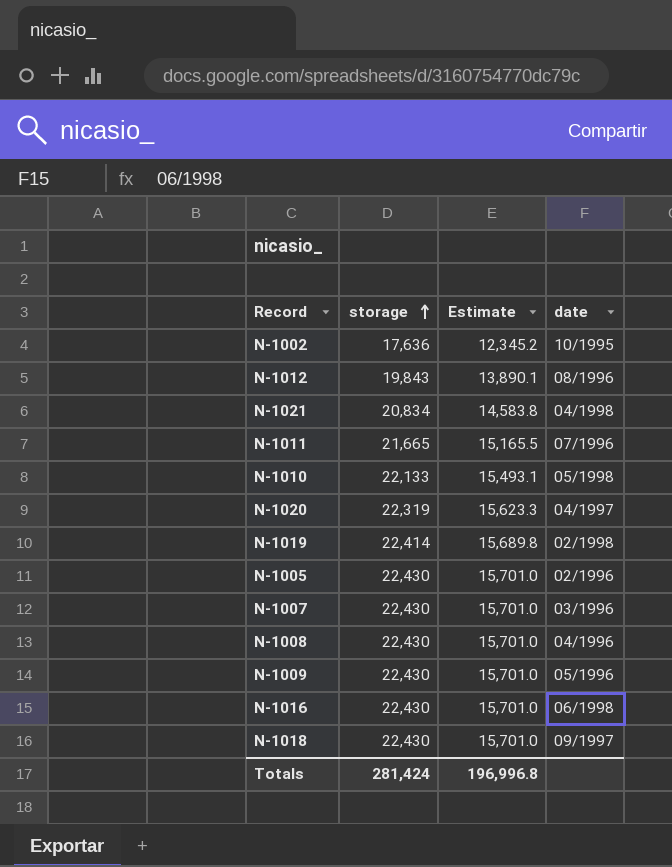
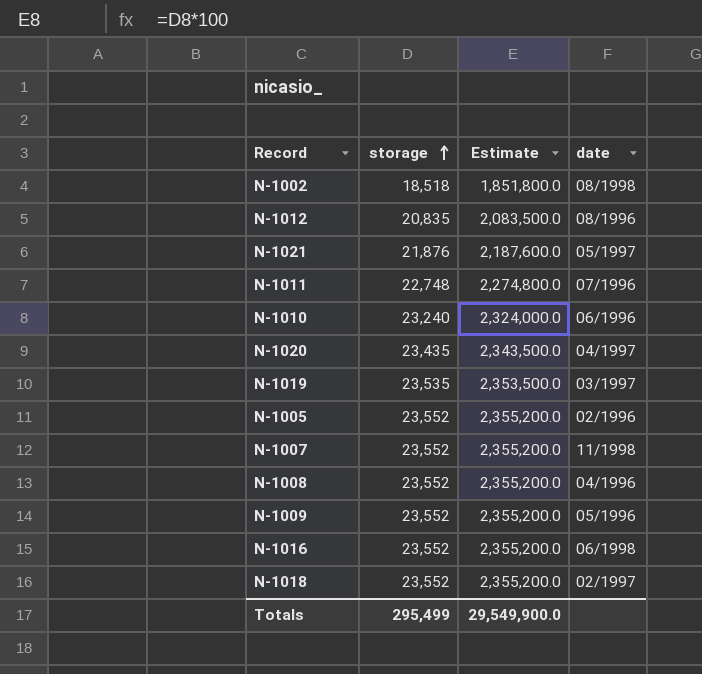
column Estimate | formula: [storage] * 0.7 -> [storage] * 100
N-1002 | storage: 17,636 -> 18,518
N-1002 | date: 10/1995 -> 08/1998
N-1012 | storage: 19,843 -> 20,835
N-1021 | storage: 20,834 -> 21,876
N-1021 | date: 04/1998 -> 05/1997
N-1011 | storage: 21,665 -> 22,748
N-1010 | storage: 22,133 -> 23,240
N-1010 | date: 05/1998 -> 06/1996
N-1020 | storage: 22,319 -> 23,435
N-1019 | storage: 22,414 -> 23,535
N-1019 | date: 02/1998 -> 03/1997
N-1005 | storage: 22,430 -> 23,552
N-1007 | storage: 22,430 -> 23,552
N-1007 | date: 03/1996 -> 11/1998
N-1008 | storage: 22,430 -> 23,552
N-1009 | storage: 22,430 -> 23,552
N-1016 | storage: 22,430 -> 23,552
N-1018 | storage: 22,430 -> 23,552
N-1018 | date: 09/1997 -> 02/1997
Totals | storage: 281,424 -> 295,499
Totals | Estimate: 196,996.8 -> 29,549,900.0

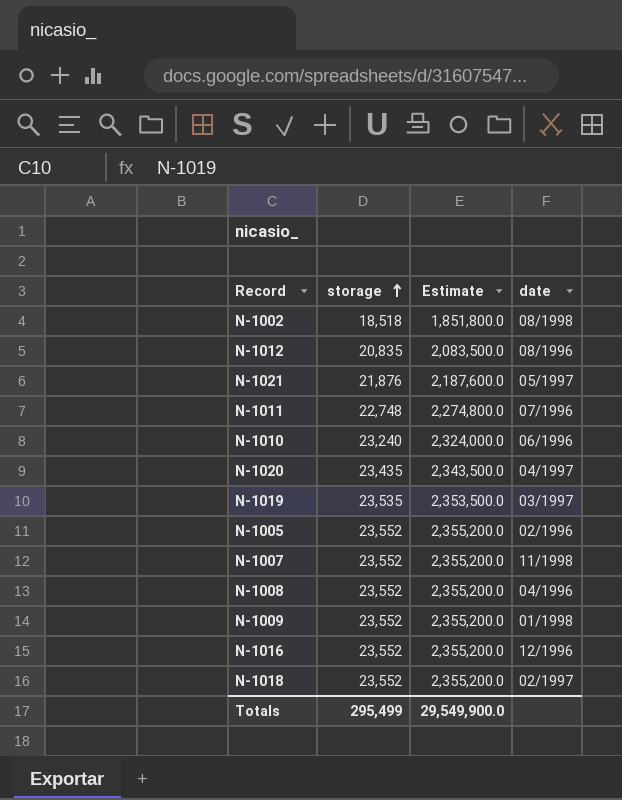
N-1009 | date: 05/1996 -> 01/1998
N-1016 | date: 06/1998 -> 12/1996

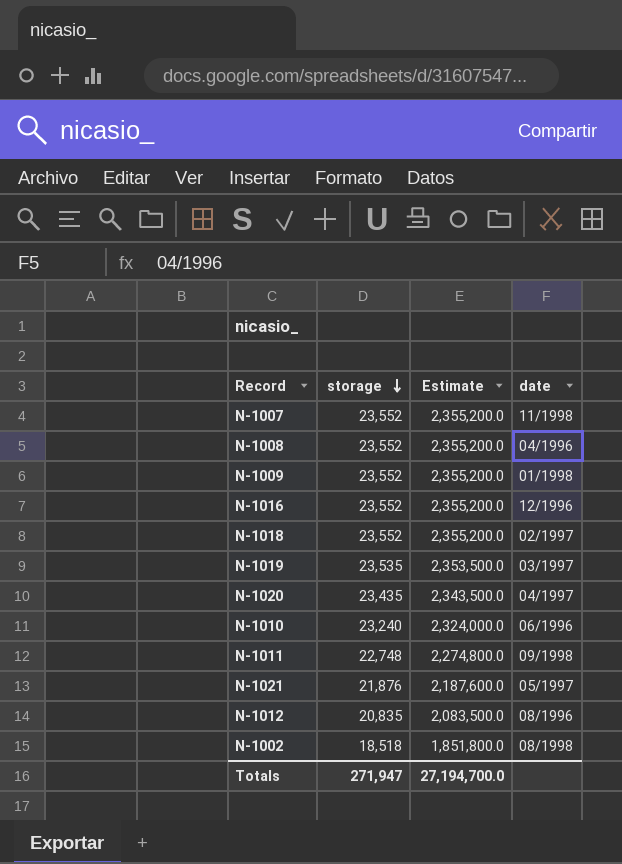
row order: storage ascending -> storage descending
row N-1005: 23,552 | 2,355,200.0 | 02/1996 -> none
N-1011 | date: 07/1996 -> 09/1998
Totals | storage: 295,499 -> 271,947
Totals | Estimate: 29,549,900.0 -> 27,194,700.0

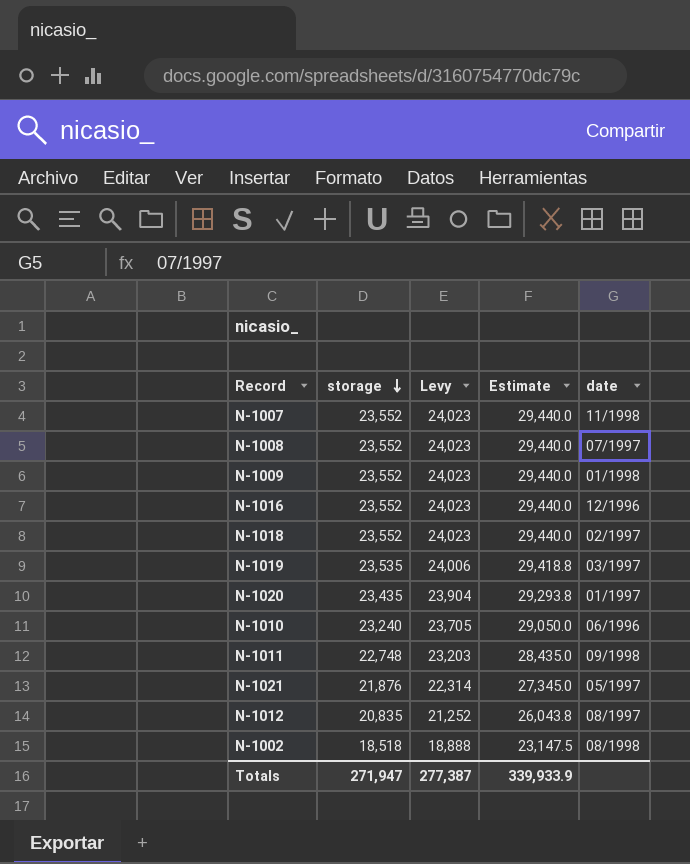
column Levy | formula: none -> [storage] * 1.02
column Estimate | formula: [storage] * 100 -> [storage] * 1.25
N-1008 | date: 04/1996 -> 07/1997
N-1020 | date: 04/1997 -> 01/1997
N-1012 | date: 08/1996 -> 08/1997
Totals | Estimate: 27,194,700.0 -> 339,933.9

